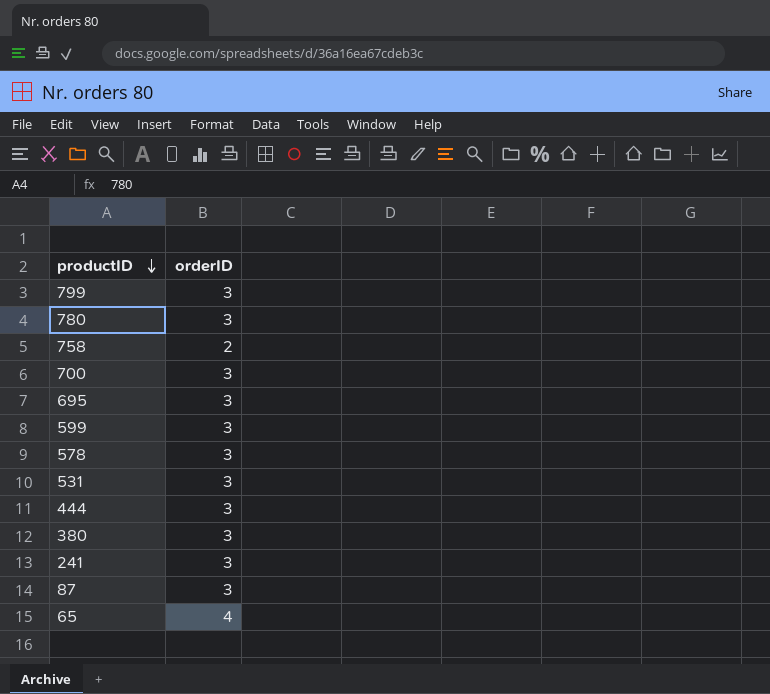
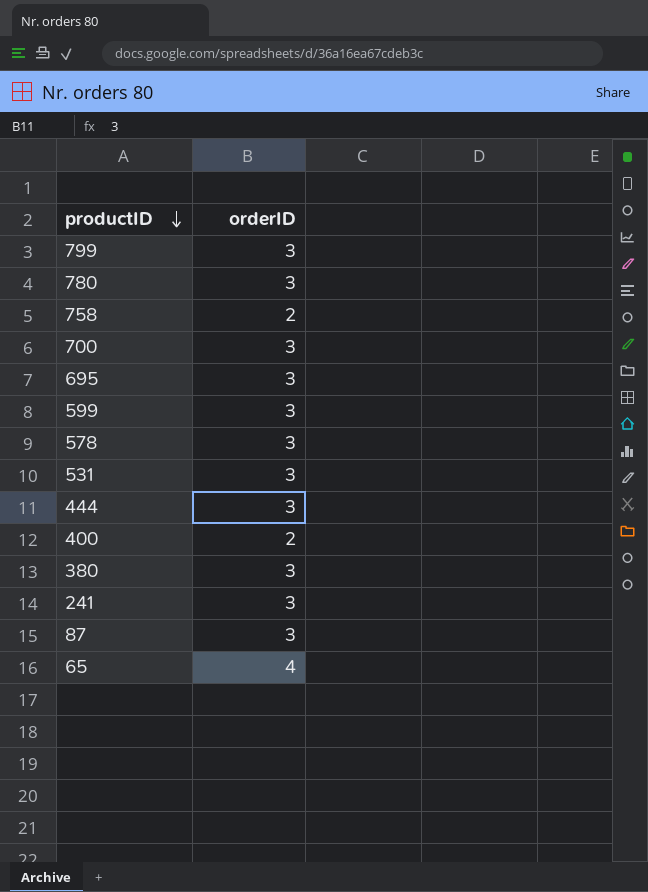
row 400: none -> 2

